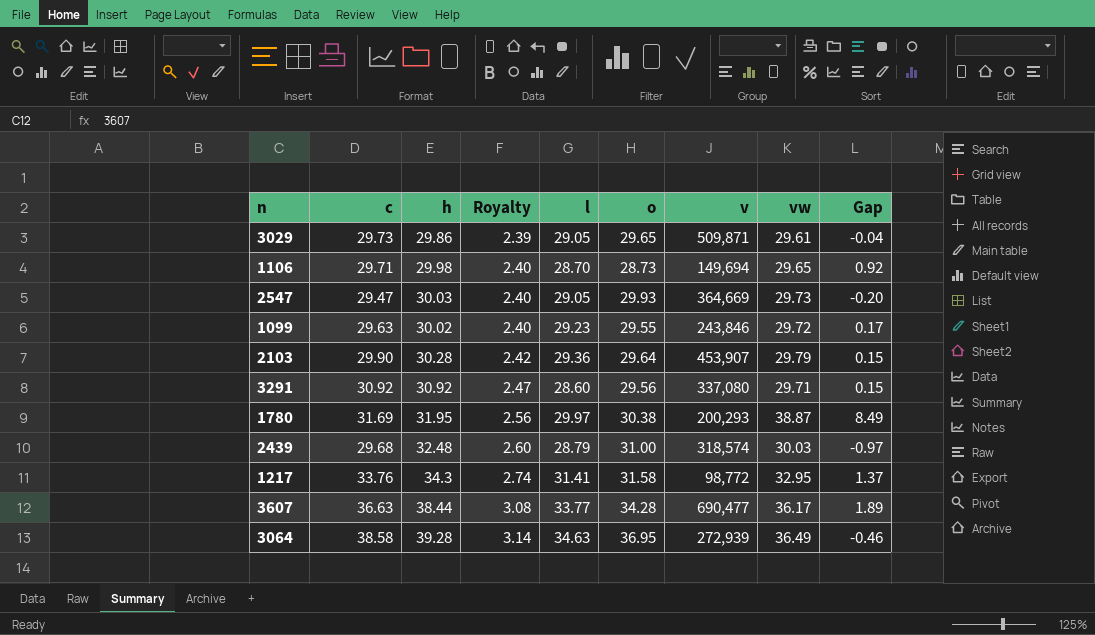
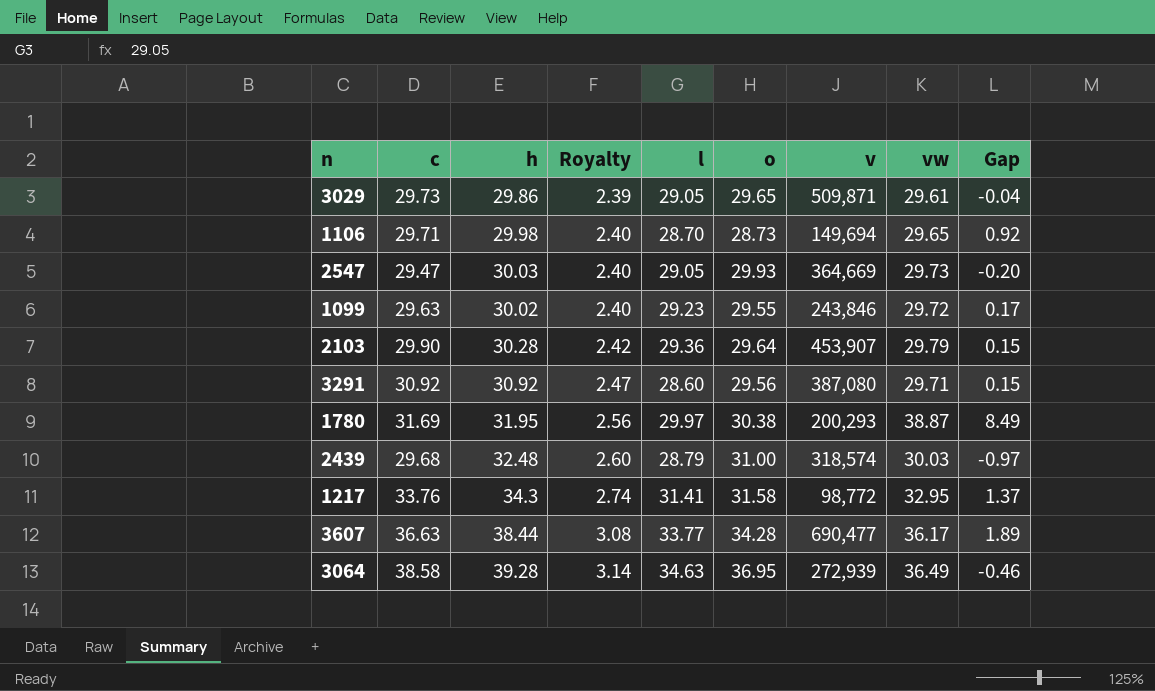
3291 | v: 337,080 -> 387,080

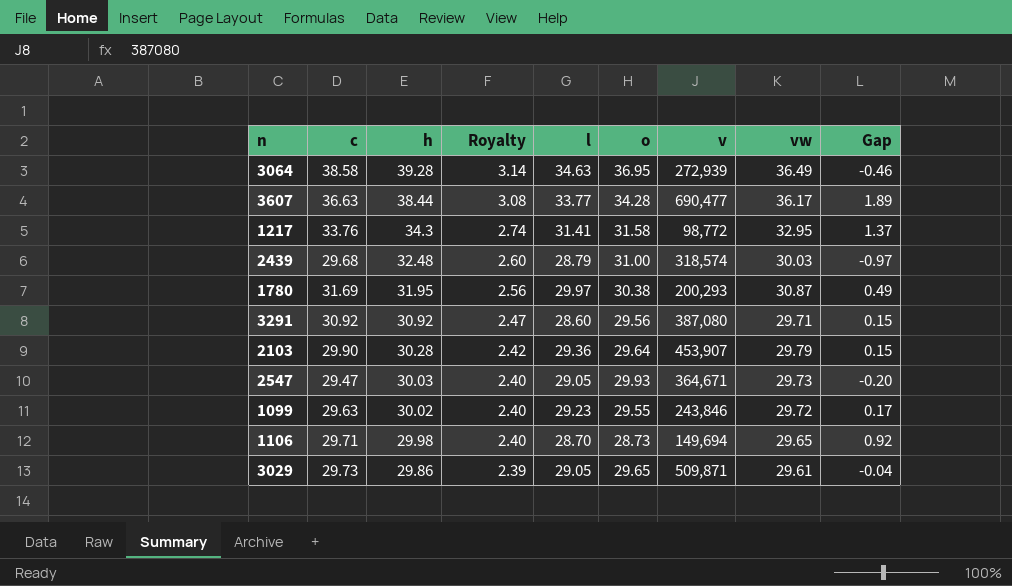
row order: Royalty ascending -> h descending
1780 | vw: 38.87 -> 30.87
1780 | Gap: 8.49 -> 0.49
2547 | v: 364,669 -> 364,671

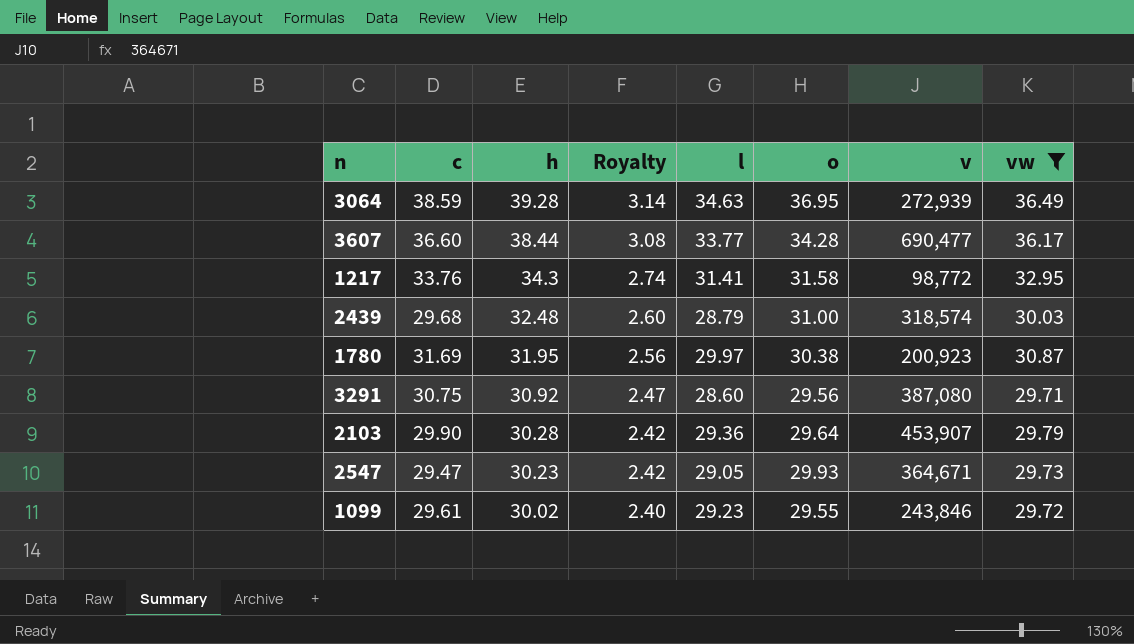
filter: none -> vw >= 29.71
column Gap | formula: [vw] - [o] -> none
3064 | c: 38.58 -> 38.59
3607 | c: 36.63 -> 36.60
1780 | v: 200,293 -> 200,923
3291 | c: 30.92 -> 30.75
2547 | h: 30.03 -> 30.23
2547 | Royalty: 2.40 -> 2.42
1099 | c: 29.63 -> 29.61

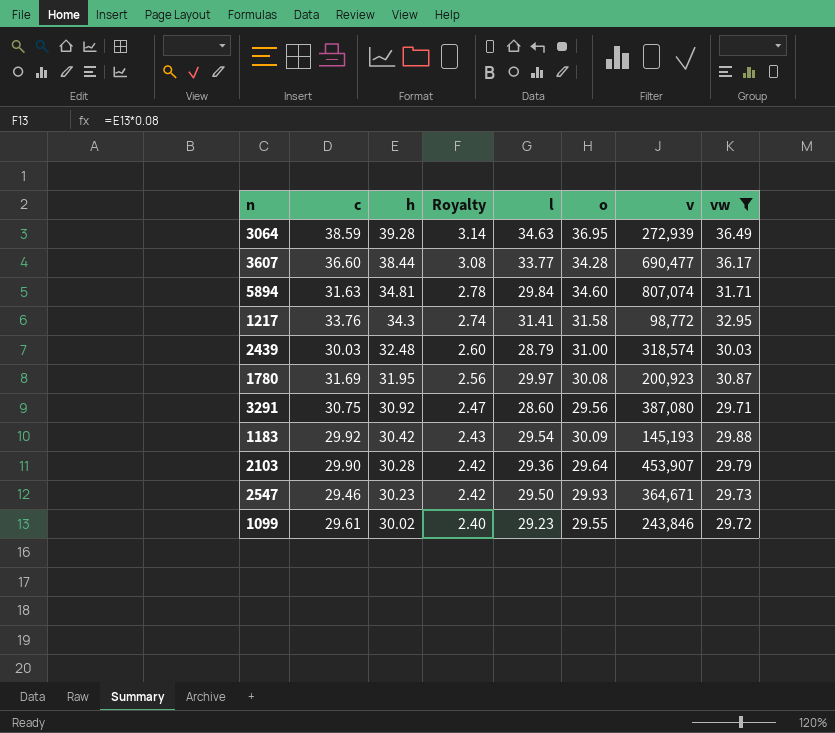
row 5894: none -> 31.63 | 34.81 | 2.78 | 29.84 | 34.60 | 807,074 | 31.71
2439 | c: 29.68 -> 30.03
1780 | o: 30.38 -> 30.08
row 1183: none -> 29.92 | 30.42 | 2.43 | 29.54 | 30.09 | 145,193 | 29.88
2547 | c: 29.47 -> 29.46
2547 | l: 29.05 -> 29.50

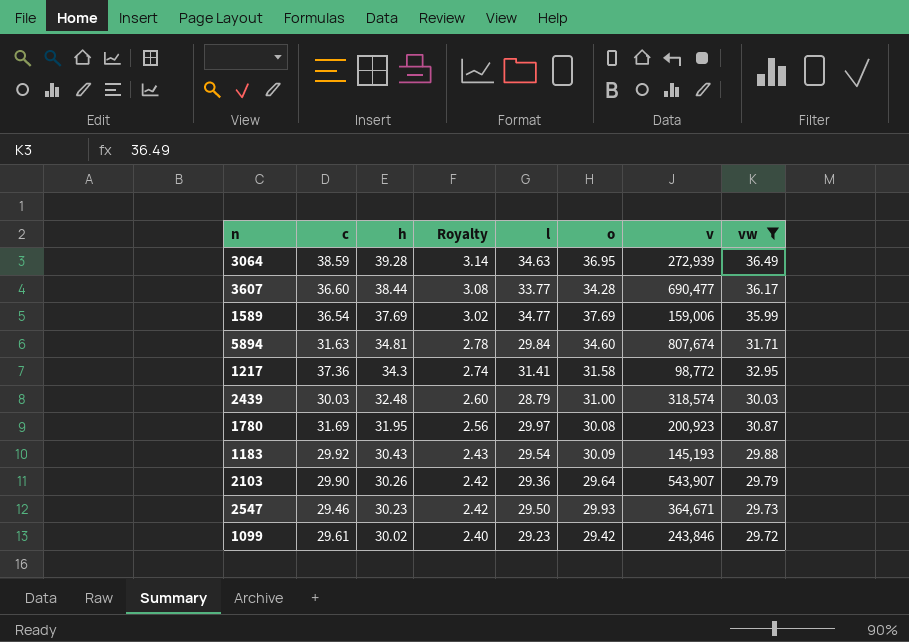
row 3291: 30.75 | 30.92 | 2.47 | 28.60 | 29.56 | 387,080 | 29.71 -> none
row 1589: none -> 36.54 | 37.69 | 3.02 | 34.77 | 37.69 | 159,006 | 35.99
5894 | v: 807,074 -> 807,674
1217 | c: 33.76 -> 37.36
1183 | h: 30.42 -> 30.43
2103 | h: 30.28 -> 30.26
2103 | v: 453,907 -> 543,907
1099 | o: 29.55 -> 29.42

